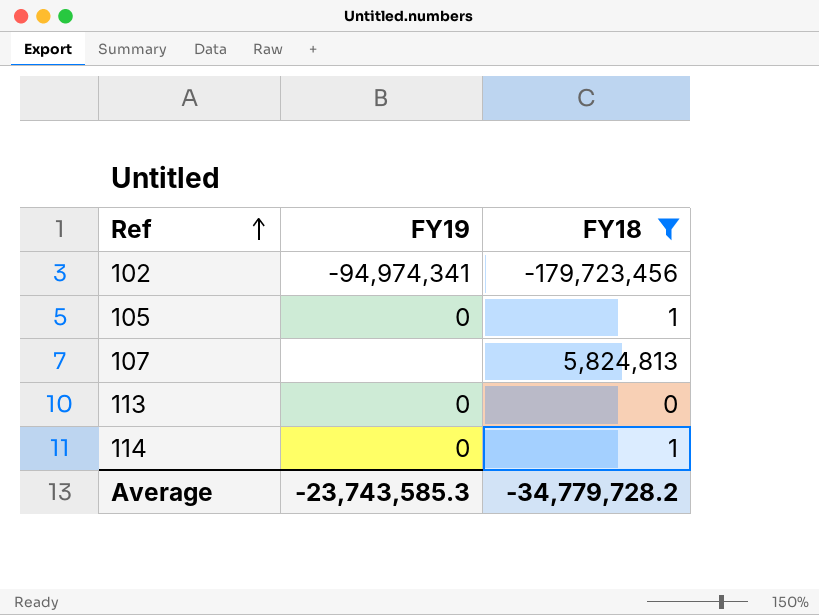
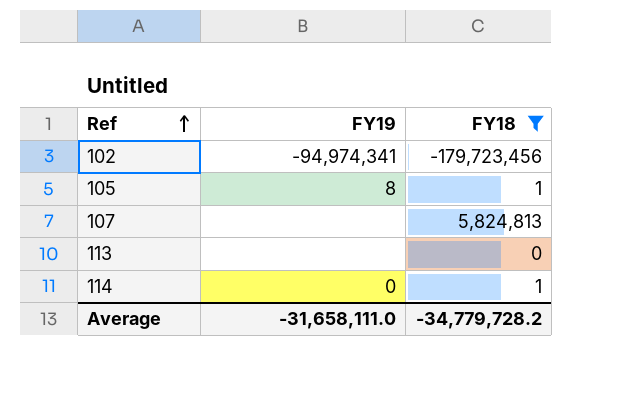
105 | FY19: 0 -> 8
113 | FY19: 0 -> none
Average | FY19: -23,743,585.3 -> -31,658,111.0

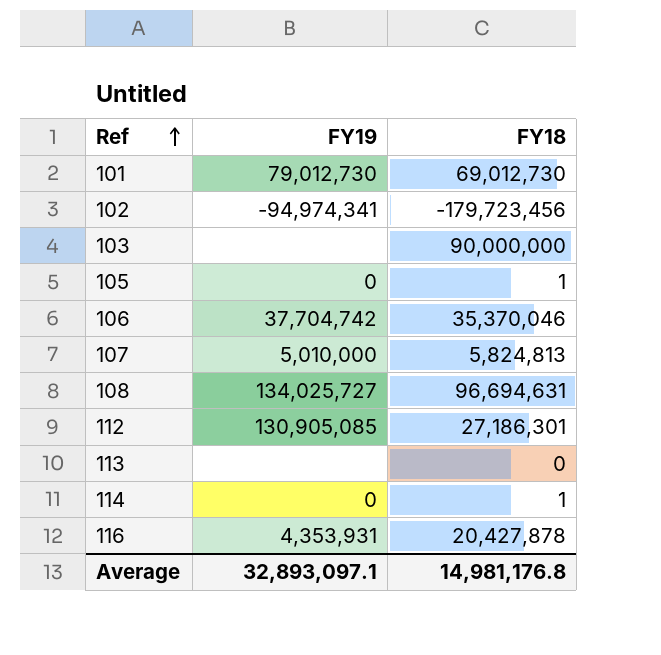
filter: FY18 <= 5,824,813 -> none
105 | FY19: 8 -> 0
107 | FY19: none -> 5,010,000
Average | FY19: -31,658,111.0 -> 32,893,097.1
Average | FY18: -34,779,728.2 -> 14,981,176.8

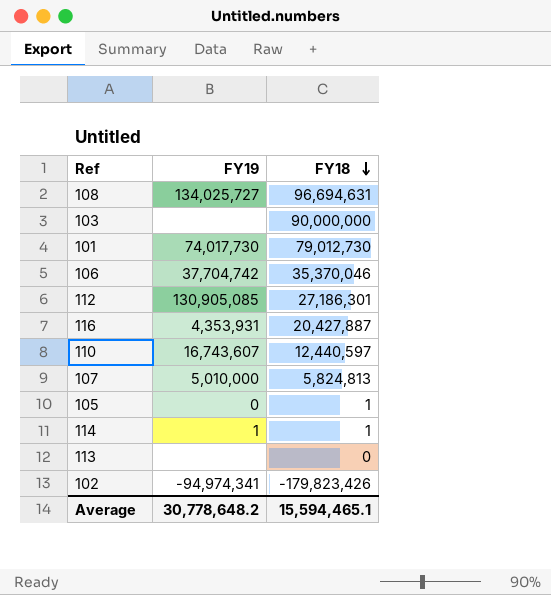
row order: Ref ascending -> FY18 descending
101 | FY19: 79,012,730 -> 74,017,730
101 | FY18: 69,012,730 -> 79,012,730
116 | FY18: 20,427,878 -> 20,427,887
row 110: none -> 16,743,607 | 12,440,597
114 | FY19: 0 -> 1
102 | FY18: -179,723,456 -> -179,823,426
Average | FY19: 32,893,097.1 -> 30,778,648.2
Average | FY18: 14,981,176.8 -> 15,594,465.1

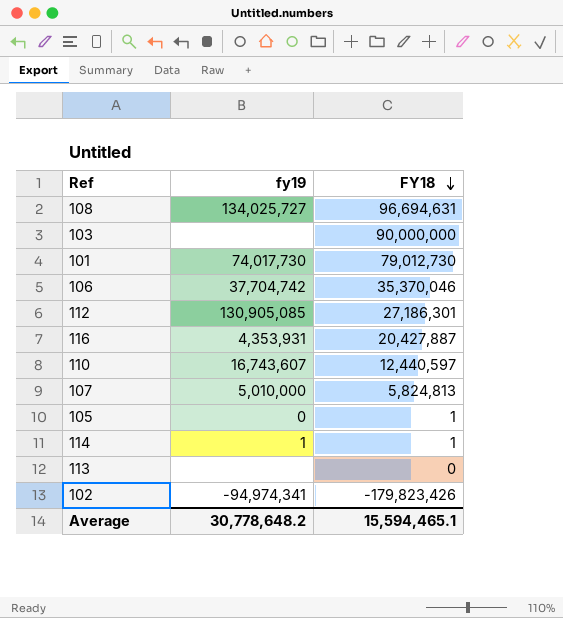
column name: FY19 -> fy19

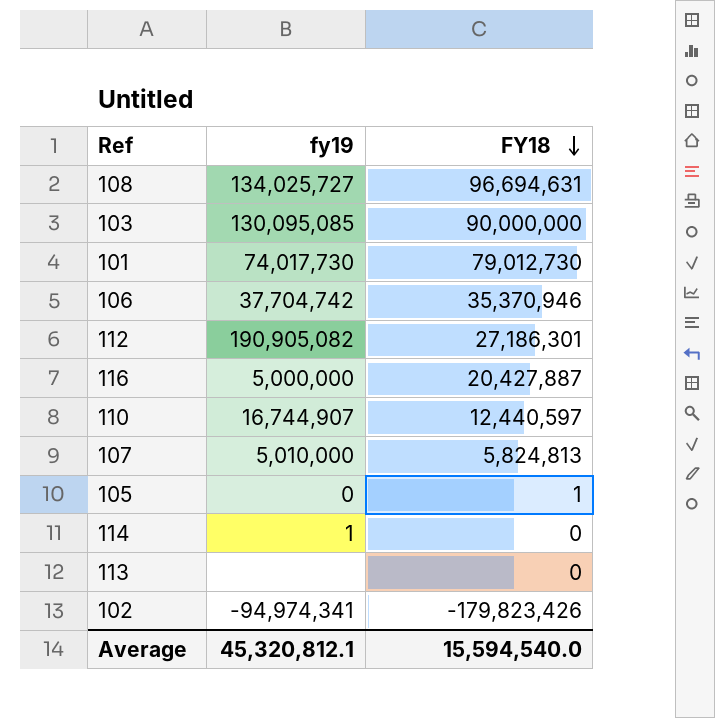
103 | fy19: none -> 130,095,085
106 | FY18: 35,370,046 -> 35,370,946
112 | fy19: 130,905,085 -> 190,905,082
116 | fy19: 4,353,931 -> 5,000,000
110 | fy19: 16,743,607 -> 16,744,907
114 | FY18: 1 -> 0
Average | fy19: 30,778,648.2 -> 45,320,812.1
Average | FY18: 15,594,465.1 -> 15,594,540.0

